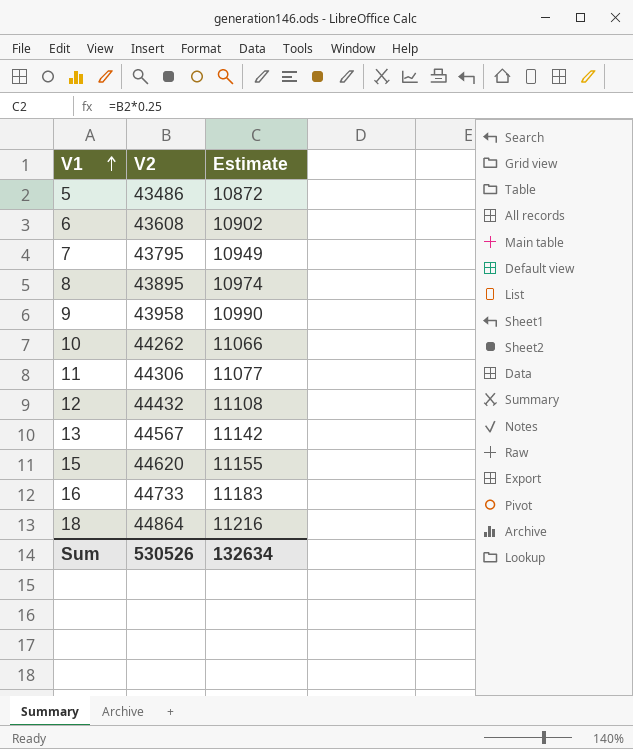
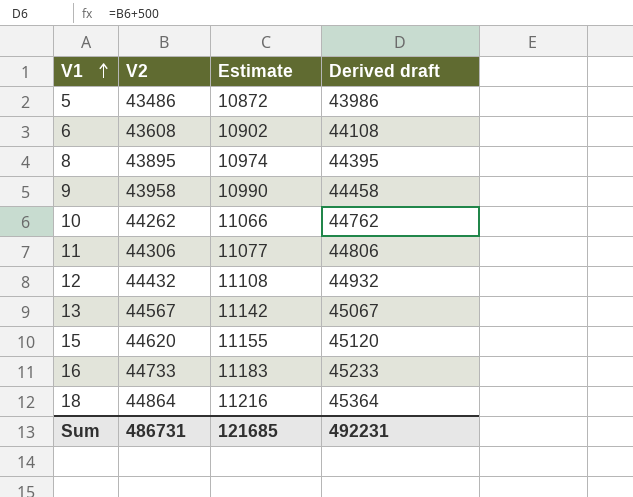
column Derived draft | formula: none -> [V2] + 500
row 7: 43795 | 10949 -> none
Sum | V2: 530526 -> 486731
Sum | Estimate: 132634 -> 121685

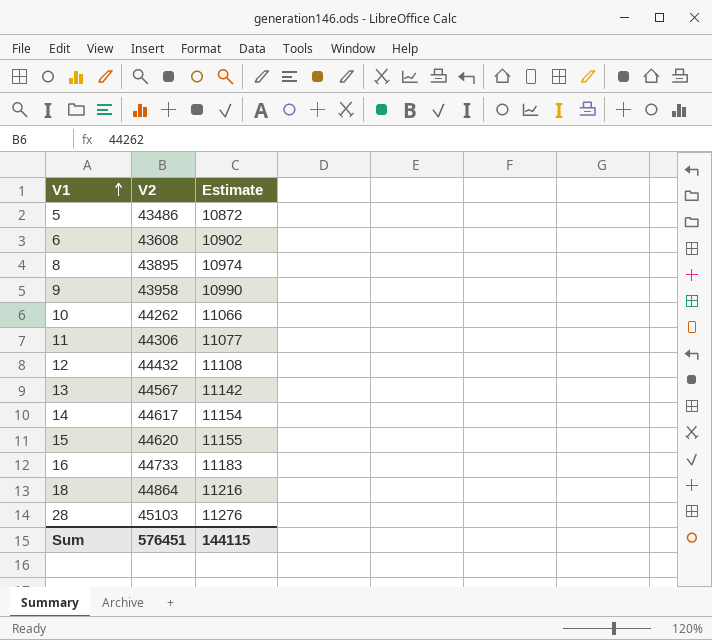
column Derived draft | formula: [V2] + 500 -> none
row 14: none -> 44617 | 11154
row 28: none -> 45103 | 11276
Sum | V2: 486731 -> 576451
Sum | Estimate: 121685 -> 144115

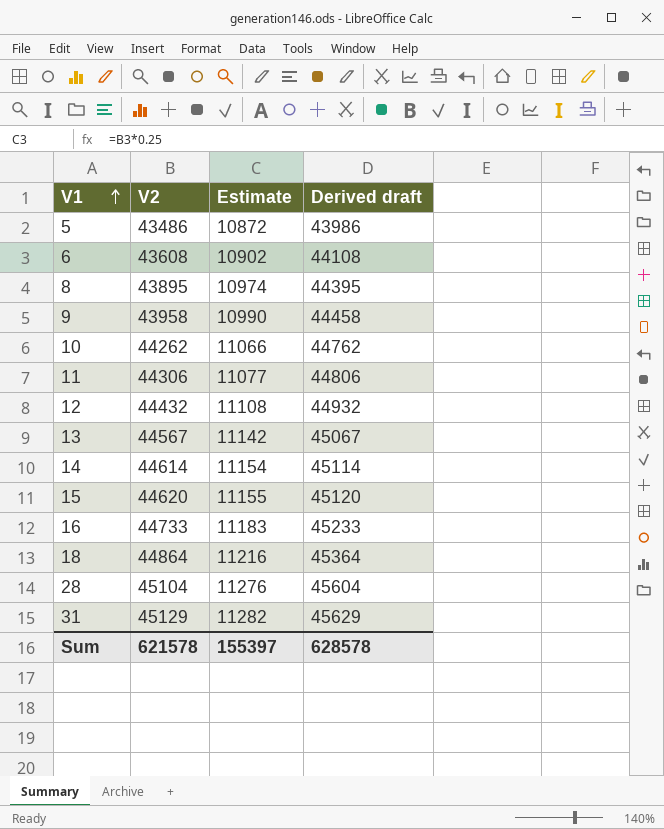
column Derived draft | formula: none -> [V2] + 500
14 | V2: 44617 -> 44614
28 | V2: 45103 -> 45104
row 31: none -> 45129 | 11282 | 45629
Sum | V2: 576451 -> 621578
Sum | Estimate: 144115 -> 155397

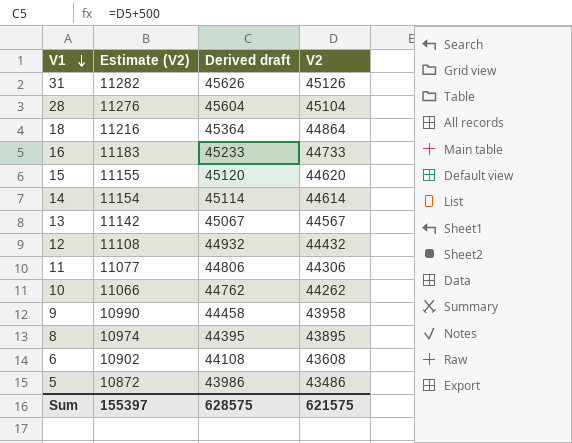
row order: V1 ascending -> V1 descending
column name: Estimate -> Estimate (V2)
column V2 | position: 2 -> 4
31 | Derived draft: 45629 -> 45626
31 | V2: 45129 -> 45126
Sum | Derived draft: 628578 -> 628575
Sum | V2: 621578 -> 621575

